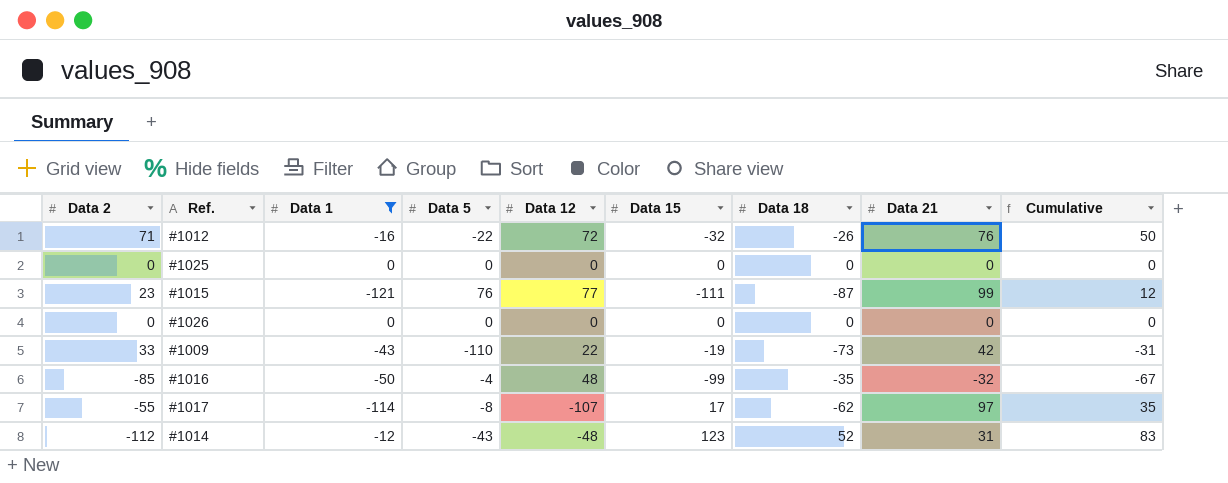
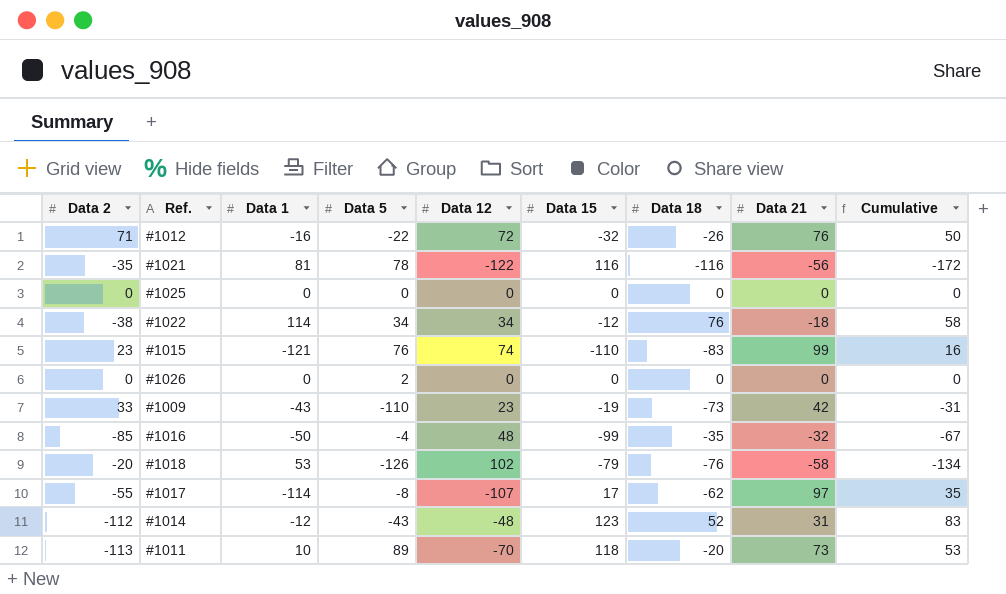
filter: Data 1 <= 0 -> none
#1015 | Data 12: 77 -> 74
#1015 | Data 15: -111 -> -110
#1015 | Data 18: -87 -> -83
#1015 | Cumulative: 12 -> 16
#1026 | Data 5: 0 -> 2
#1009 | Data 12: 22 -> 23

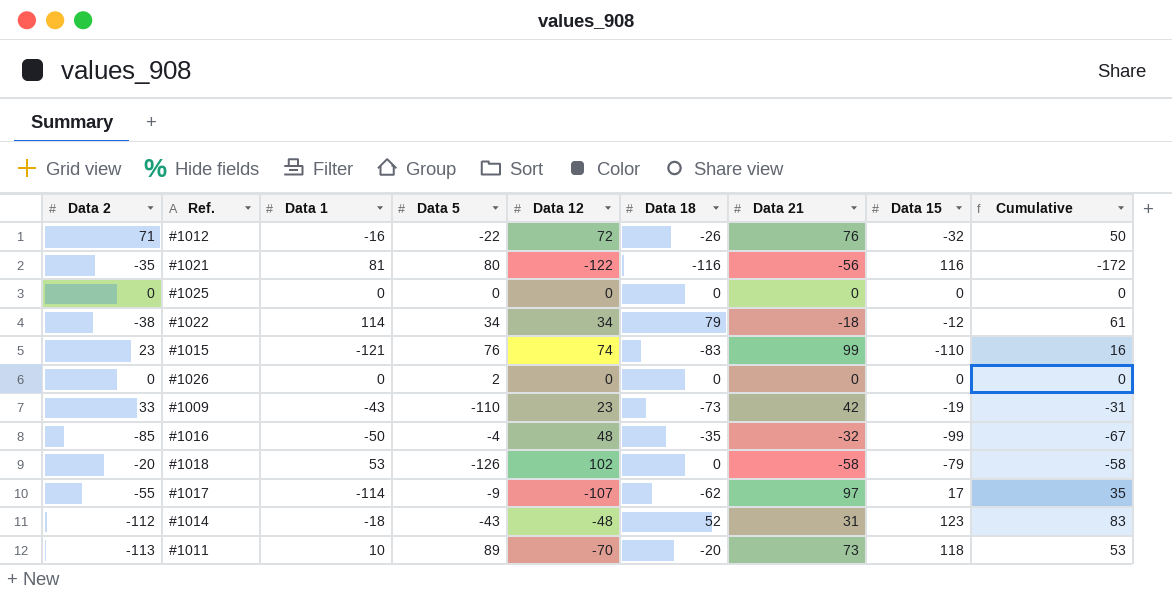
column Data 15 | position: 6 -> 8
#1021 | Data 5: 78 -> 80
#1022 | Data 18: 76 -> 79
#1022 | Cumulative: 58 -> 61
#1018 | Data 18: -76 -> 0
#1018 | Cumulative: -134 -> -58
#1017 | Data 5: -8 -> -9
#1014 | Data 1: -12 -> -18

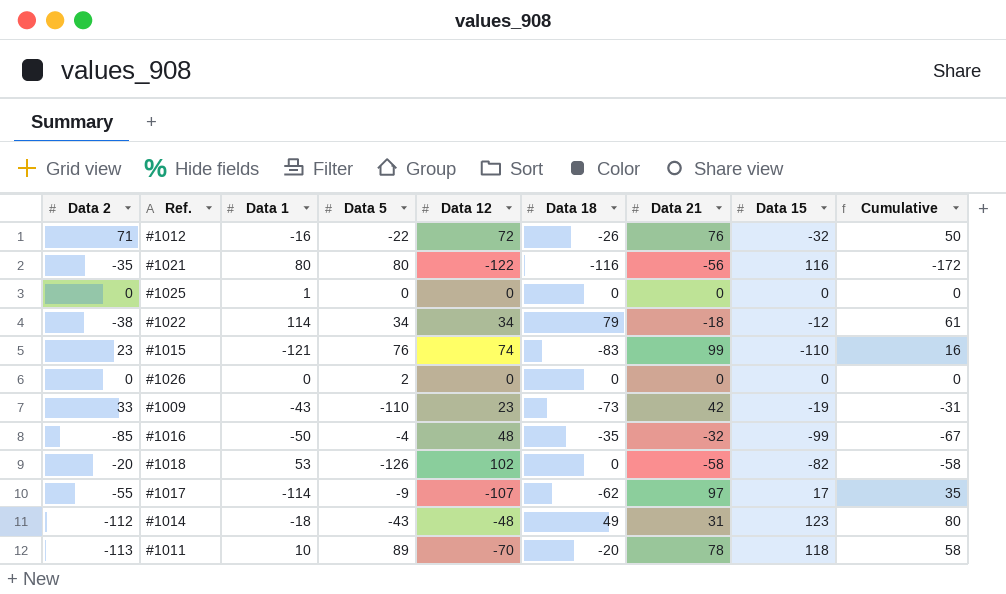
#1021 | Data 1: 81 -> 80
#1025 | Data 1: 0 -> 1
#1018 | Data 15: -79 -> -82
#1014 | Data 18: 52 -> 49
#1014 | Cumulative: 83 -> 80
#1011 | Data 21: 73 -> 78
#1011 | Cumulative: 53 -> 58

